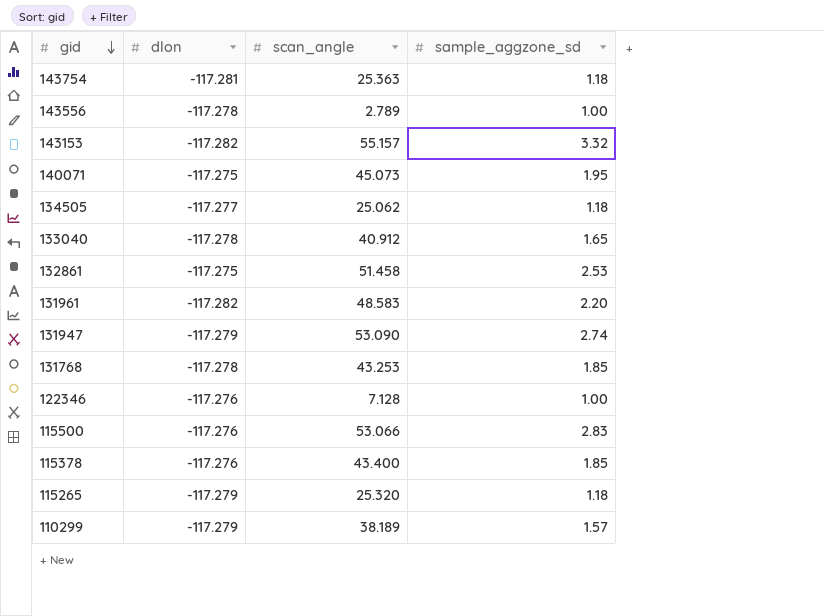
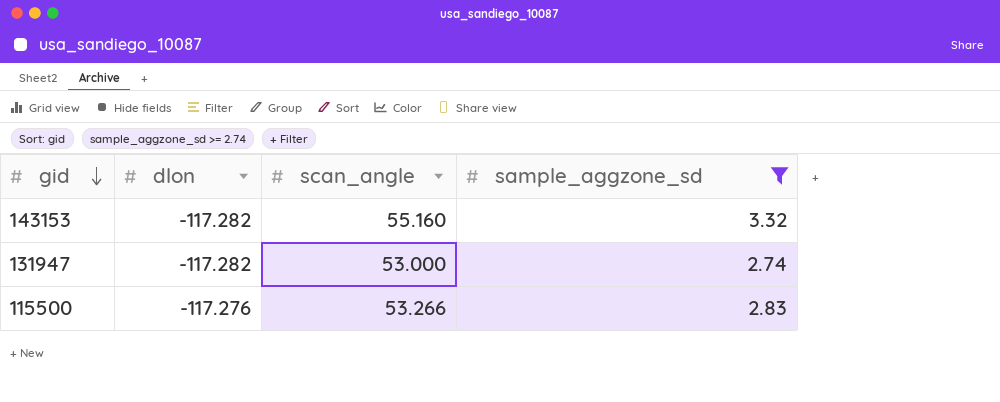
filter: none -> sample_aggzone_sd >= 2.74
143153 | scan_angle: 55.157 -> 55.160
131947 | dlon: -117.279 -> -117.282
131947 | scan_angle: 53.090 -> 53.000
115500 | scan_angle: 53.066 -> 53.266

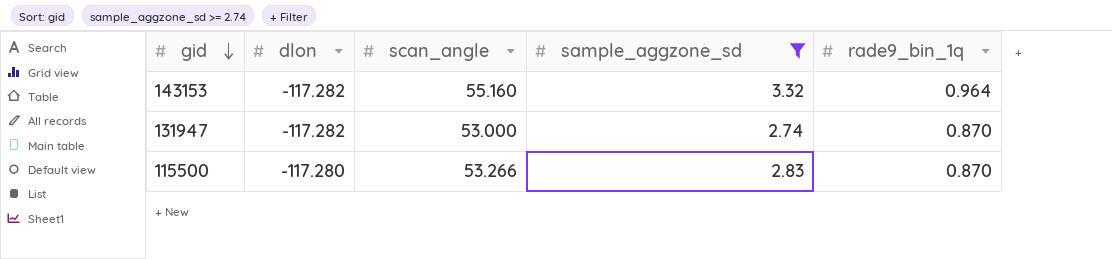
column rade9_bin_1q | position: none -> 5
115500 | dlon: -117.276 -> -117.280

